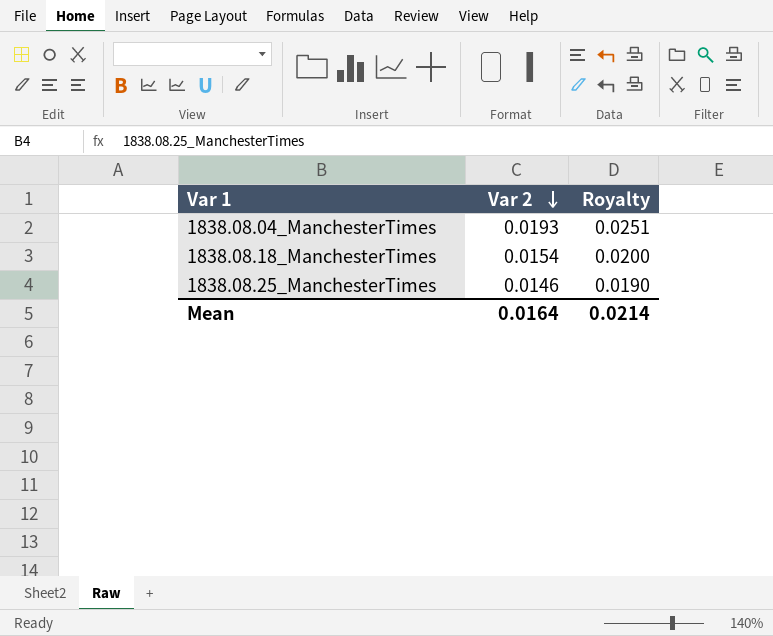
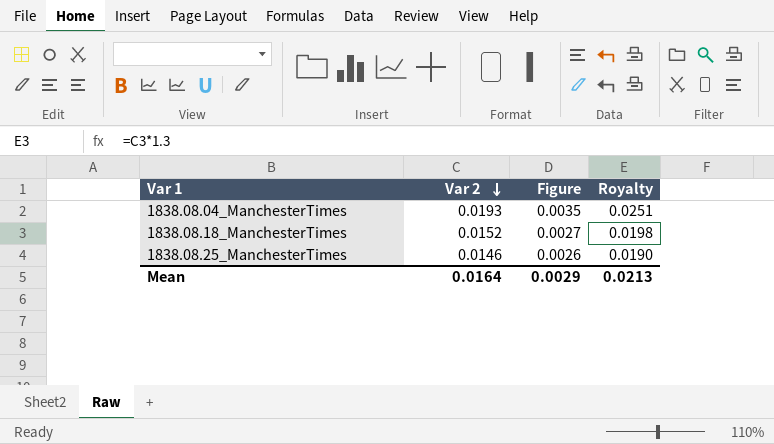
column Figure | formula: none -> [Var 2] * 0.18
1838.08.18_ManchesterTimes | Var 2: 0.0154 -> 0.0152
1838.08.18_ManchesterTimes | Royalty: 0.0200 -> 0.0198
Mean | Royalty: 0.0214 -> 0.0213

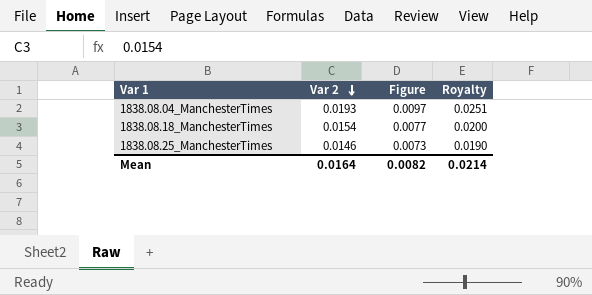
column Figure | formula: [Var 2] * 0.18 -> [Var 2] * 0.5
1838.08.18_ManchesterTimes | Var 2: 0.0152 -> 0.0154
1838.08.18_ManchesterTimes | Royalty: 0.0198 -> 0.0200
Mean | Figure: 0.0029 -> 0.0082
Mean | Royalty: 0.0213 -> 0.0214

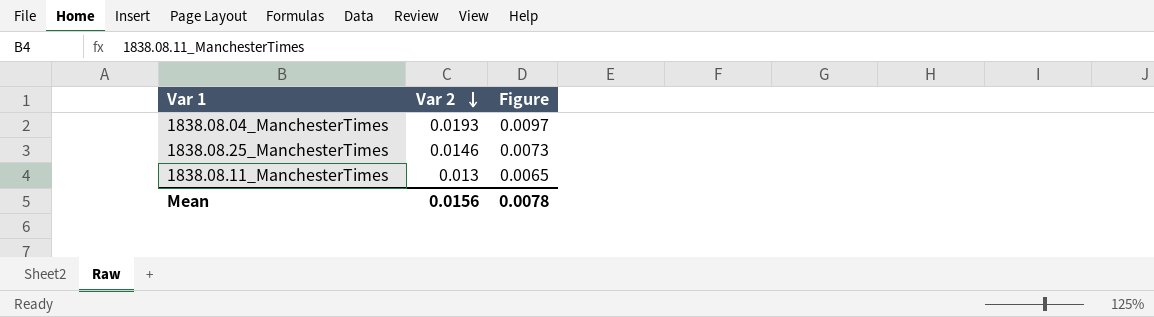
column Royalty | formula: [Var 2] * 1.3 -> none
row 1838.08.18_ManchesterTimes: 0.0154 | 0.0077 | 0.0200 -> none
row 1838.08.11_ManchesterTimes: none -> 0.013 | 0.0065
Mean | Var 2: 0.0164 -> 0.0156
Mean | Figure: 0.0082 -> 0.0078

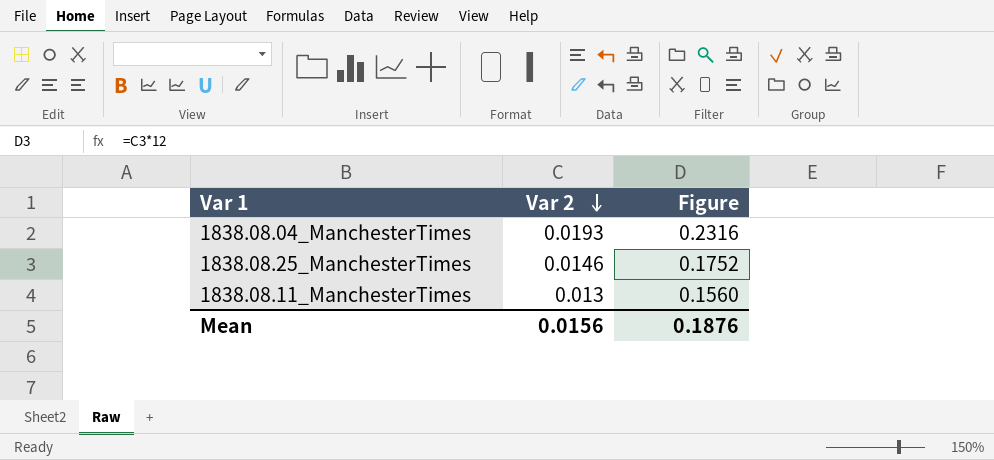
column Figure | formula: [Var 2] * 0.5 -> [Var 2] * 12
Mean | Figure: 0.0078 -> 0.1876

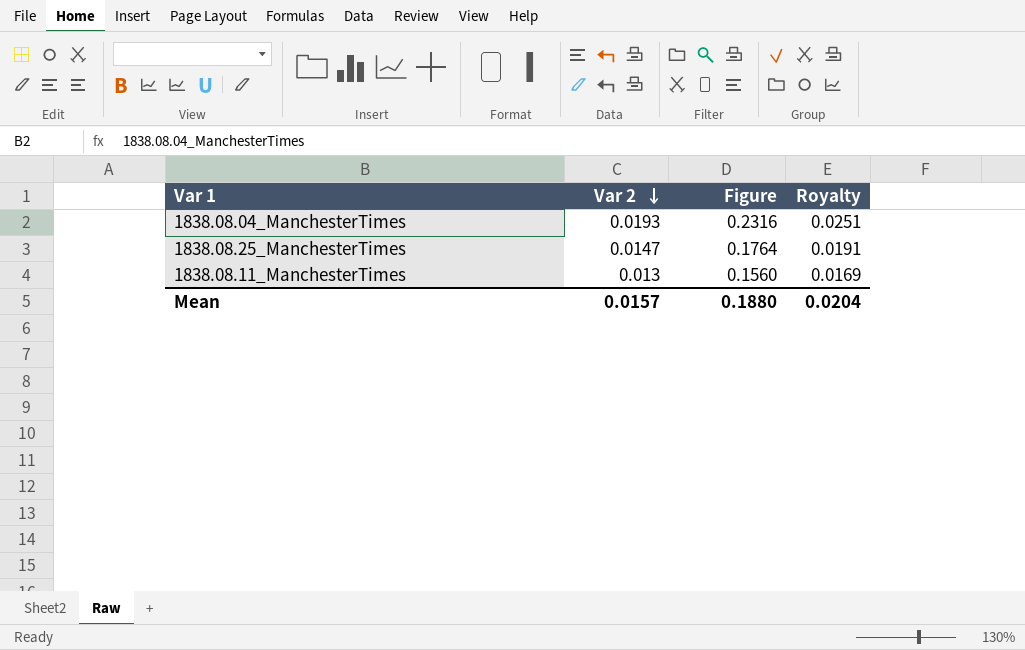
column Royalty | formula: none -> [Var 2] * 1.3
1838.08.25_ManchesterTimes | Var 2: 0.0146 -> 0.0147
1838.08.25_ManchesterTimes | Figure: 0.1752 -> 0.1764
Mean | Var 2: 0.0156 -> 0.0157
Mean | Figure: 0.1876 -> 0.1880

